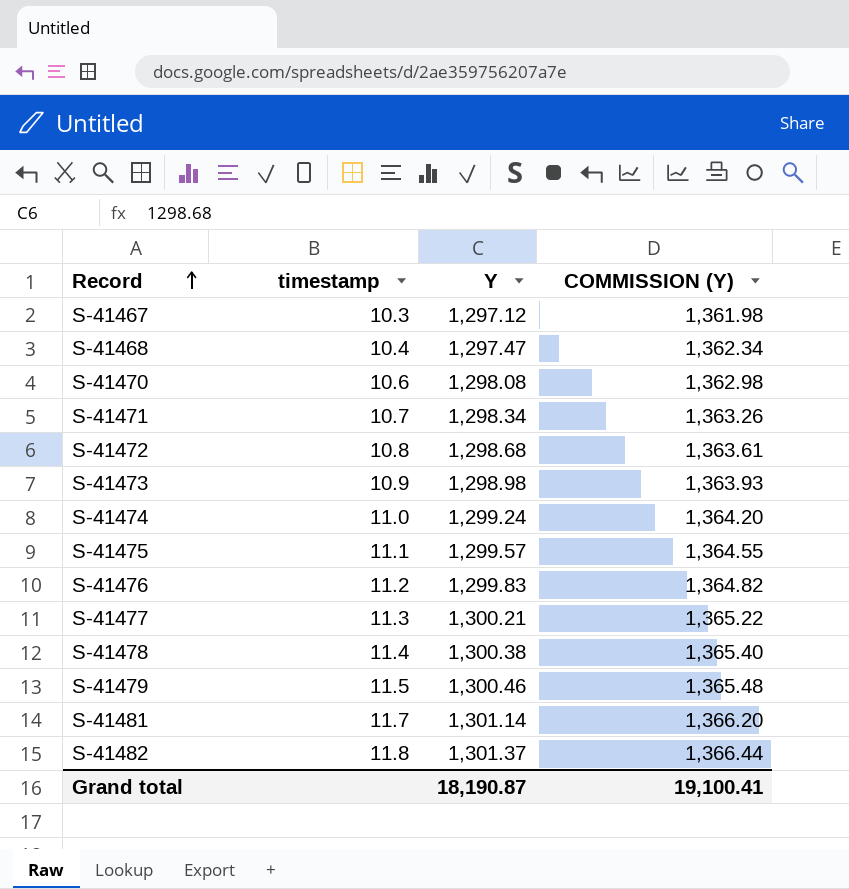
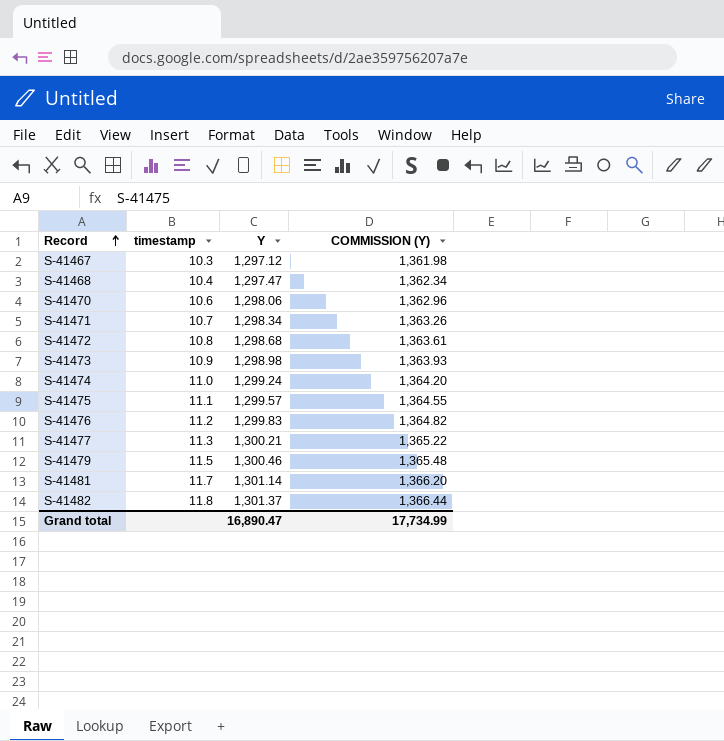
row S-41478: 11.4 | 1,300.38 | 1,365.40 -> none
S-41470 | Y: 1,298.08 -> 1,298.06
S-41470 | COMMISSION (Y): 1,362.98 -> 1,362.96
Grand total | Y: 18,190.87 -> 16,890.47
Grand total | COMMISSION (Y): 19,100.41 -> 17,734.99

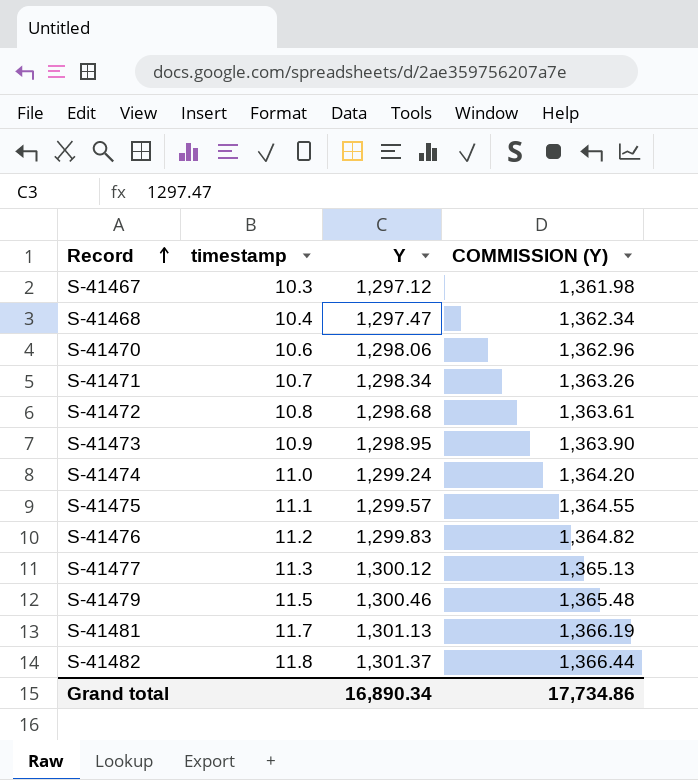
S-41473 | Y: 1,298.98 -> 1,298.95
S-41473 | COMMISSION (Y): 1,363.93 -> 1,363.90
S-41477 | Y: 1,300.21 -> 1,300.12
S-41477 | COMMISSION (Y): 1,365.22 -> 1,365.13
S-41481 | Y: 1,301.14 -> 1,301.13
S-41481 | COMMISSION (Y): 1,366.20 -> 1,366.19
Grand total | Y: 16,890.47 -> 16,890.34
Grand total | COMMISSION (Y): 17,734.99 -> 17,734.86

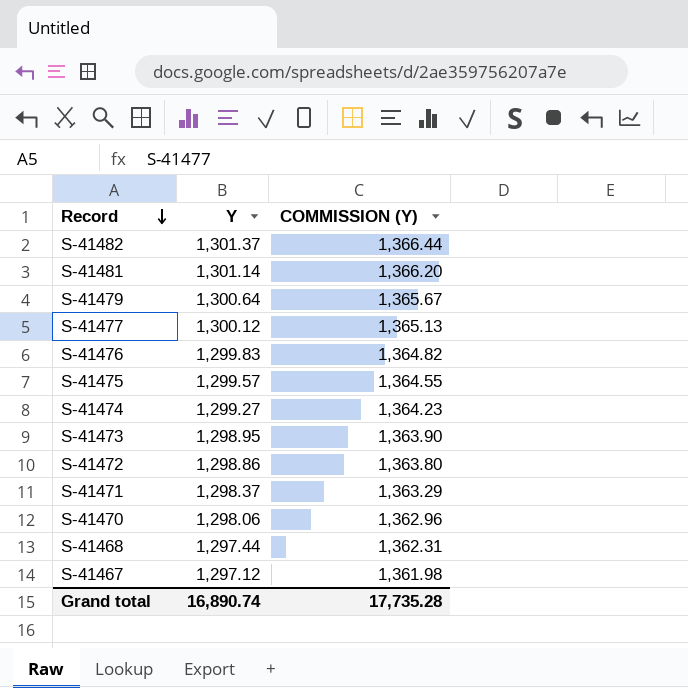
row order: Record ascending -> Record descending
column timestamp | position: 2 -> none
S-41481 | Y: 1,301.13 -> 1,301.14
S-41481 | COMMISSION (Y): 1,366.19 -> 1,366.20
S-41479 | Y: 1,300.46 -> 1,300.64
S-41479 | COMMISSION (Y): 1,365.48 -> 1,365.67
S-41474 | Y: 1,299.24 -> 1,299.27
S-41474 | COMMISSION (Y): 1,364.20 -> 1,364.23
S-41472 | Y: 1,298.68 -> 1,298.86
S-41472 | COMMISSION (Y): 1,363.61 -> 1,363.80
S-41471 | Y: 1,298.34 -> 1,298.37
S-41471 | COMMISSION (Y): 1,363.26 -> 1,363.29
S-41468 | Y: 1,297.47 -> 1,297.44
S-41468 | COMMISSION (Y): 1,362.34 -> 1,362.31
Grand total | Y: 16,890.34 -> 16,890.74
Grand total | COMMISSION (Y): 17,734.86 -> 17,735.28

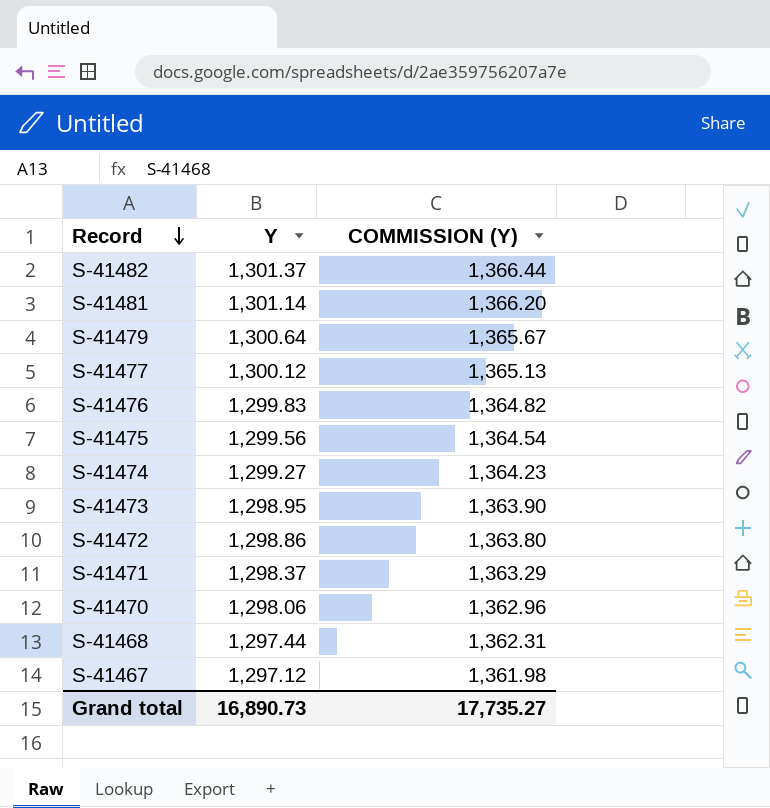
S-41475 | Y: 1,299.57 -> 1,299.56
S-41475 | COMMISSION (Y): 1,364.55 -> 1,364.54
Grand total | Y: 16,890.74 -> 16,890.73
Grand total | COMMISSION (Y): 17,735.28 -> 17,735.27

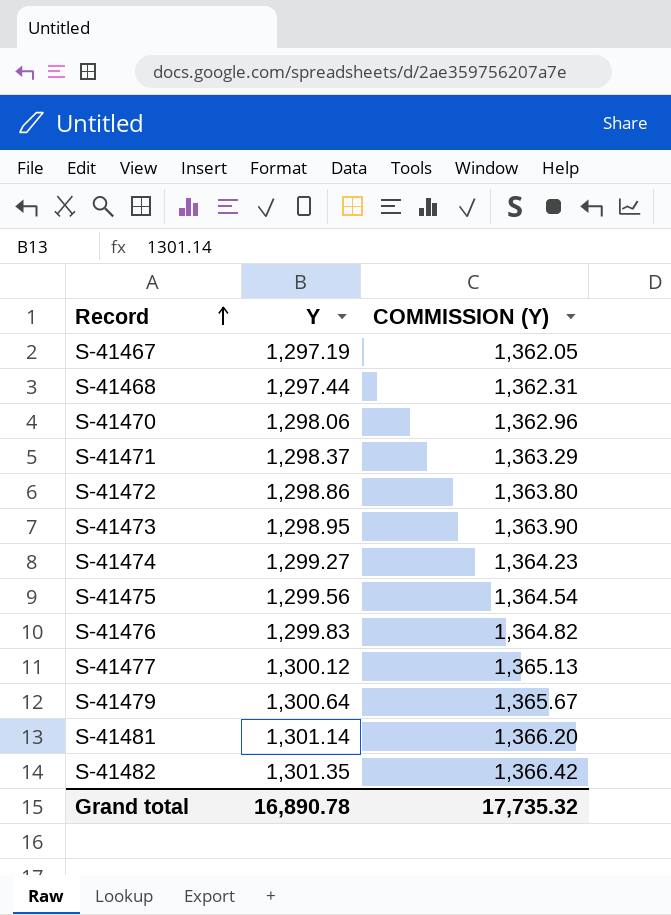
row order: Record descending -> Record ascending
S-41467 | Y: 1,297.12 -> 1,297.19
S-41467 | COMMISSION (Y): 1,361.98 -> 1,362.05
S-41482 | Y: 1,301.37 -> 1,301.35
S-41482 | COMMISSION (Y): 1,366.44 -> 1,366.42
Grand total | Y: 16,890.73 -> 16,890.78
Grand total | COMMISSION (Y): 17,735.27 -> 17,735.32

